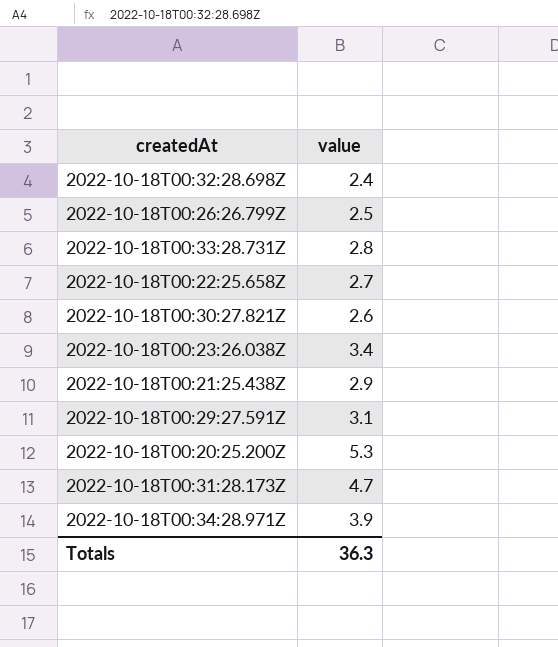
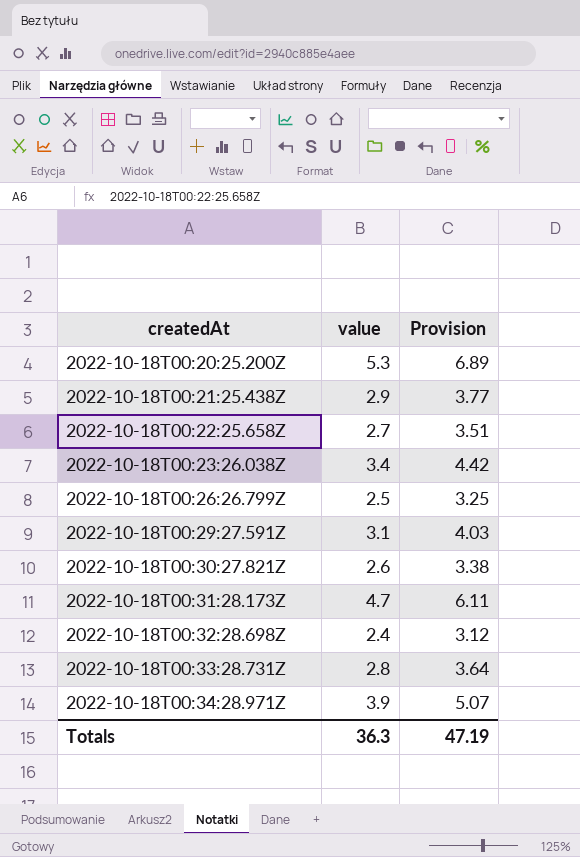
row order: none -> createdAt ascending
column Provision | formula: none -> [value] * 1.3

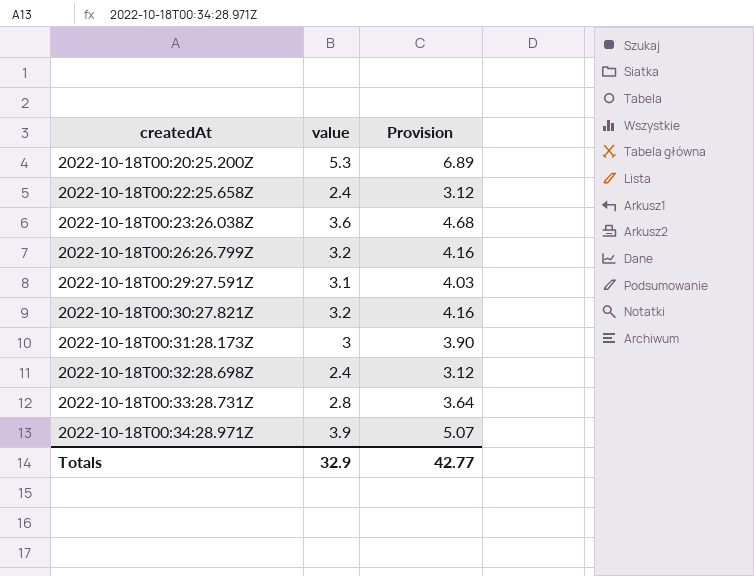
row 2022-10-18T00:21:25.438Z: 2.9 | 3.77 -> none
2022-10-18T00:22:25.658Z | value: 2.7 -> 2.4
2022-10-18T00:22:25.658Z | Provision: 3.51 -> 3.12
2022-10-18T00:23:26.038Z | value: 3.4 -> 3.6
2022-10-18T00:23:26.038Z | Provision: 4.42 -> 4.68
2022-10-18T00:26:26.799Z | value: 2.5 -> 3.2
2022-10-18T00:26:26.799Z | Provision: 3.25 -> 4.16
2022-10-18T00:30:27.821Z | value: 2.6 -> 3.2
2022-10-18T00:30:27.821Z | Provision: 3.38 -> 4.16
2022-10-18T00:31:28.173Z | value: 4.7 -> 3
2022-10-18T00:31:28.173Z | Provision: 6.11 -> 3.90
Totals | value: 36.3 -> 32.9
Totals | Provision: 47.19 -> 42.77

